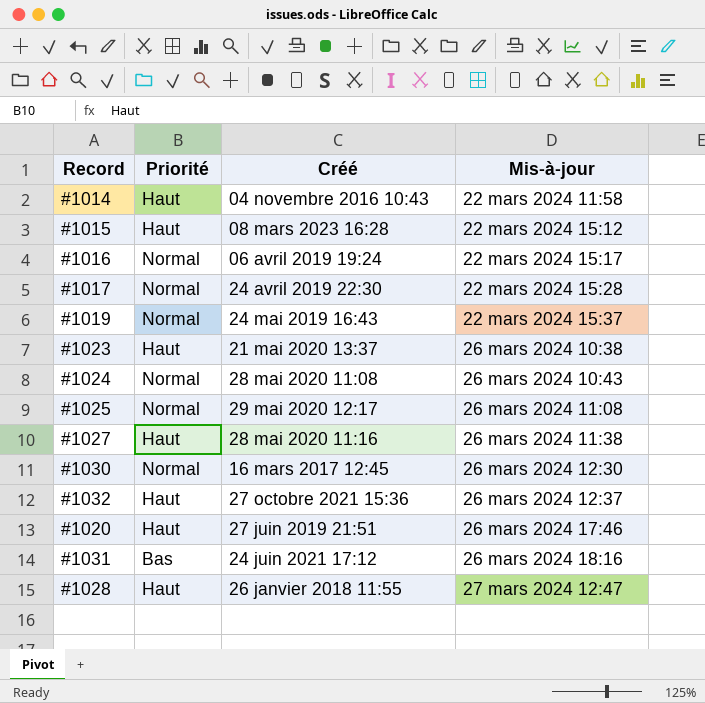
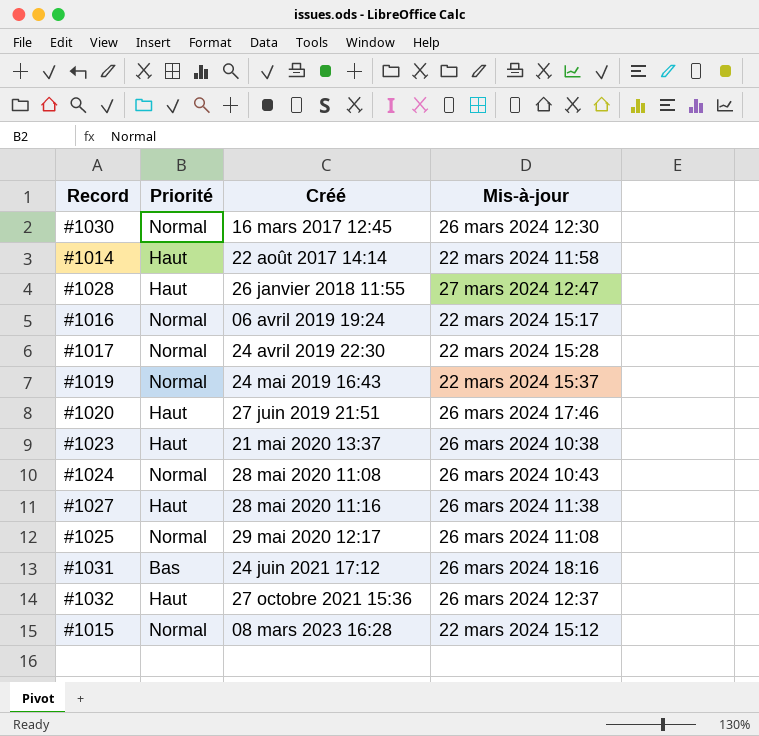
row order: Mis-à-jour ascending -> Créé ascending
#1014 | Créé: 04 novembre 2016 10:43 -> 22 août 2017 14:14
#1015 | Priorité: Haut -> Normal

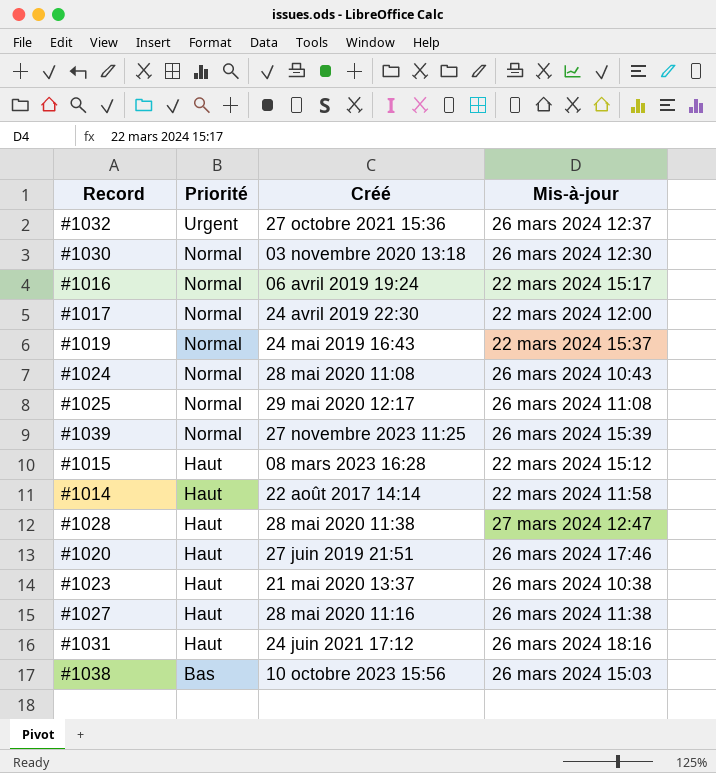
row order: Créé ascending -> Priorité descending
#1032 | Priorité: Haut -> Urgent
#1030 | Créé: 16 mars 2017 12:45 -> 03 novembre 2020 13:18
#1017 | Mis-à-jour: 22 mars 2024 15:28 -> 22 mars 2024 12:00
row #1039: none -> Normal | 27 novembre 2023 11:25 | 26 mars 2024 15:39
#1015 | Priorité: Normal -> Haut
#1028 | Créé: 26 janvier 2018 11:55 -> 28 mai 2020 11:38
#1031 | Priorité: Bas -> Haut
row #1038: none -> Bas | 10 octobre 2023 15:56 | 26 mars 2024 15:03

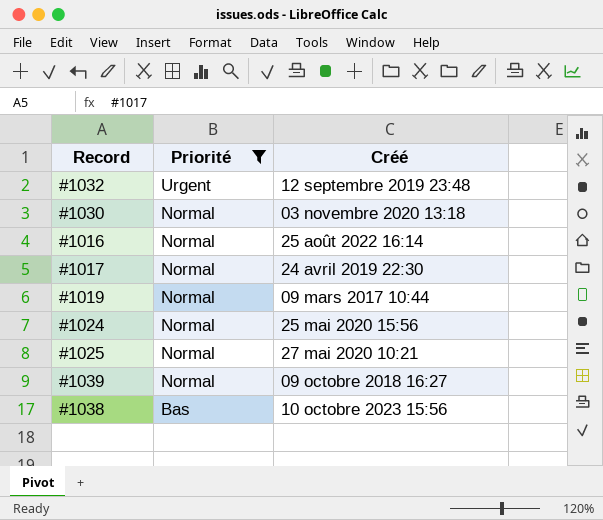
filter: none -> Priorité != Haut
column Mis-à-jour | position: 4 -> none
#1032 | Créé: 27 octobre 2021 15:36 -> 12 septembre 2019 23:48
#1016 | Créé: 06 avril 2019 19:24 -> 25 août 2022 16:14
#1019 | Créé: 24 mai 2019 16:43 -> 09 mars 2017 10:44
#1024 | Créé: 28 mai 2020 11:08 -> 25 mai 2020 15:56
#1025 | Créé: 29 mai 2020 12:17 -> 27 mai 2020 10:21
#1039 | Créé: 27 novembre 2023 11:25 -> 09 octobre 2018 16:27

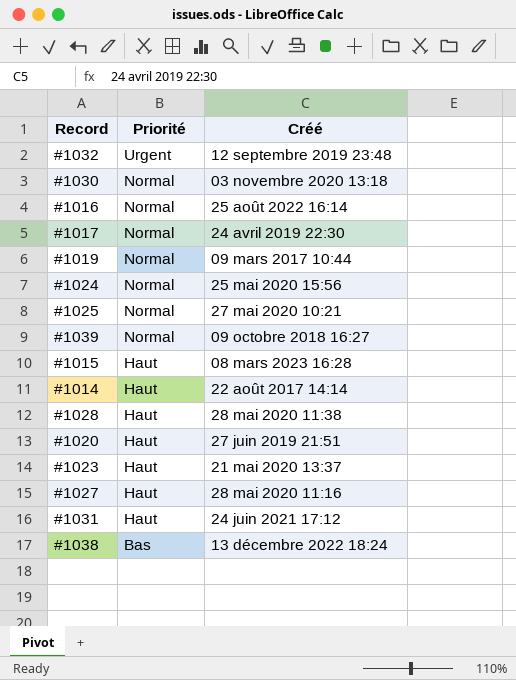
filter: Priorité != Haut -> none
#1038 | Créé: 10 octobre 2023 15:56 -> 13 décembre 2022 18:24

